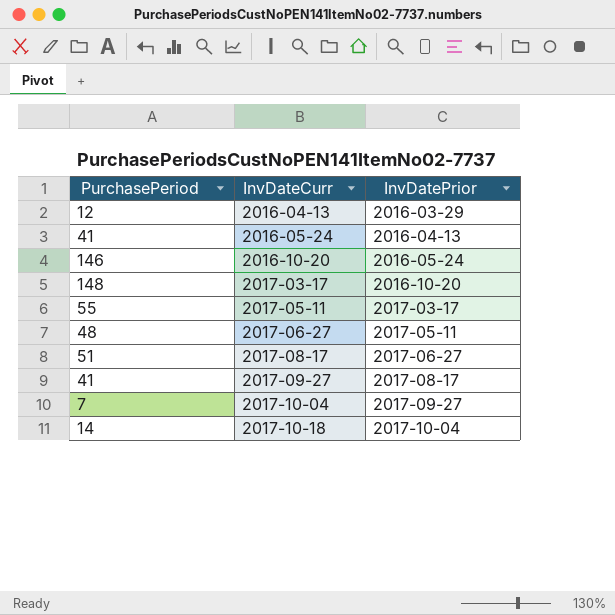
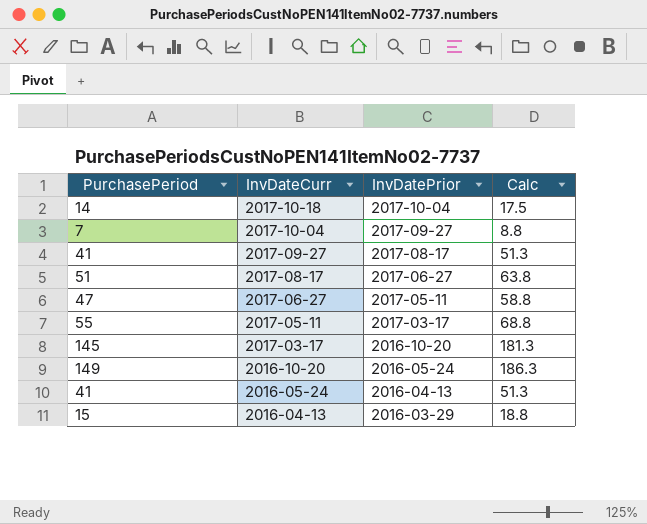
row order: InvDateCurr ascending -> InvDateCurr descending
column Calc | formula: none -> [PurchasePeriod] * 1.25
2017-06-27 | PurchasePeriod: 48 -> 47
2017-03-17 | PurchasePeriod: 148 -> 145
2016-10-20 | PurchasePeriod: 146 -> 149
2016-04-13 | PurchasePeriod: 12 -> 15

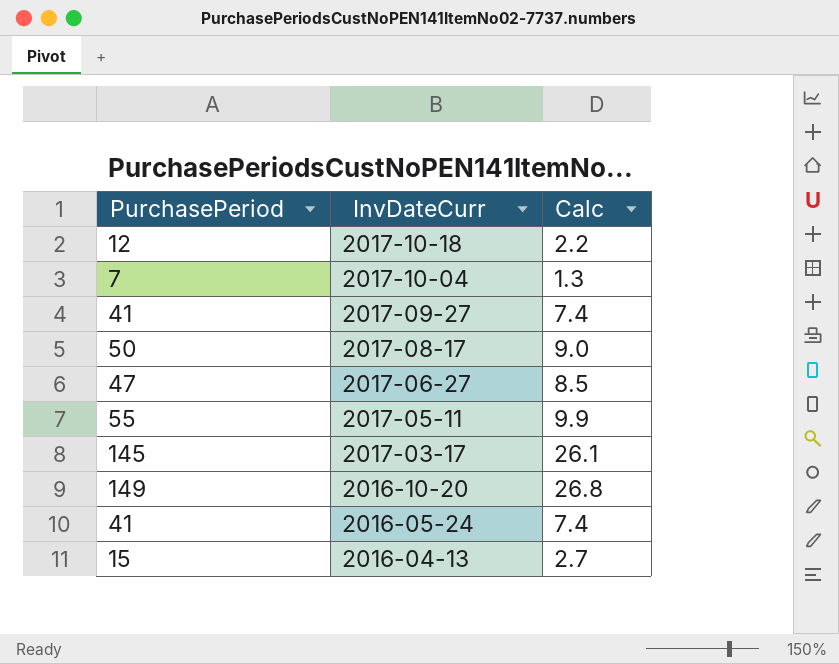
column InvDatePrior | position: 3 -> none
column Calc | formula: [PurchasePeriod] * 1.25 -> [PurchasePeriod] * 0.18
2017-10-18 | PurchasePeriod: 14 -> 12
2017-08-17 | PurchasePeriod: 51 -> 50

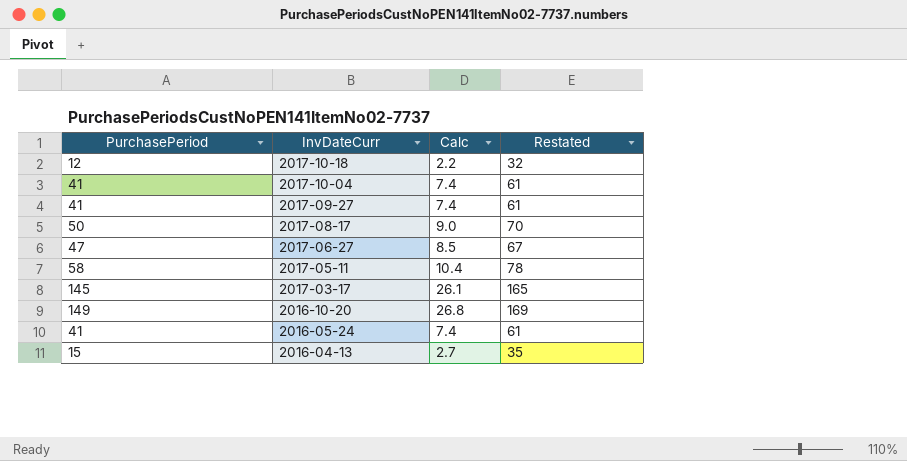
column Restated | formula: none -> [PurchasePeriod] + 20
2017-10-04 | PurchasePeriod: 7 -> 41
2017-10-04 | Calc: 1.3 -> 7.4
2017-05-11 | PurchasePeriod: 55 -> 58
2017-05-11 | Calc: 9.9 -> 10.4

